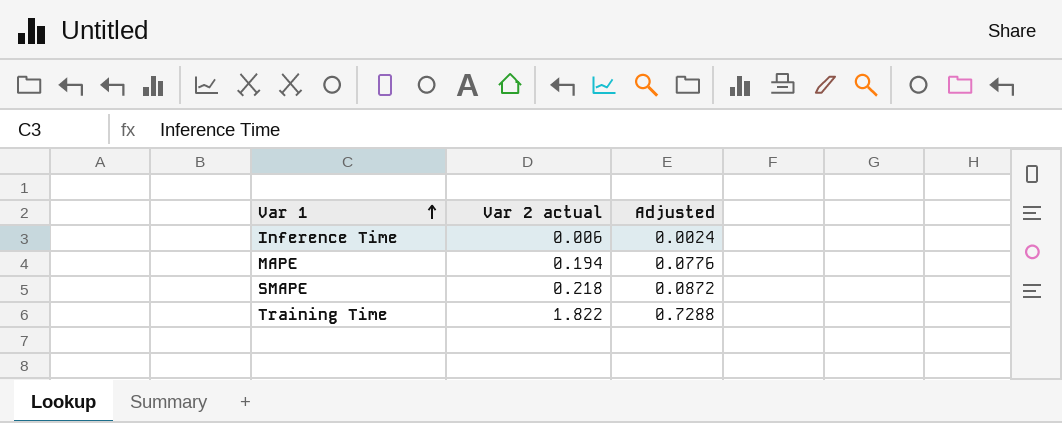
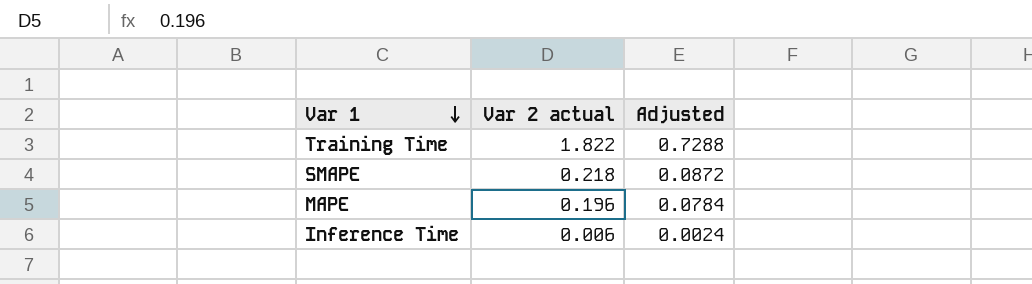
row order: Var 1 ascending -> Var 1 descending
MAPE | Var 2 actual: 0.194 -> 0.196
MAPE | Adjusted: 0.0776 -> 0.0784

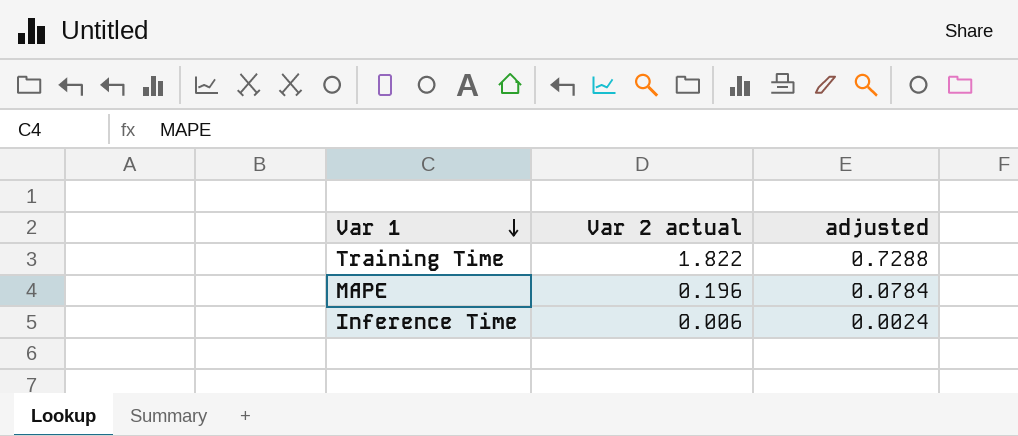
column name: Adjusted -> adjusted
row SMAPE: 0.218 | 0.0872 -> none

